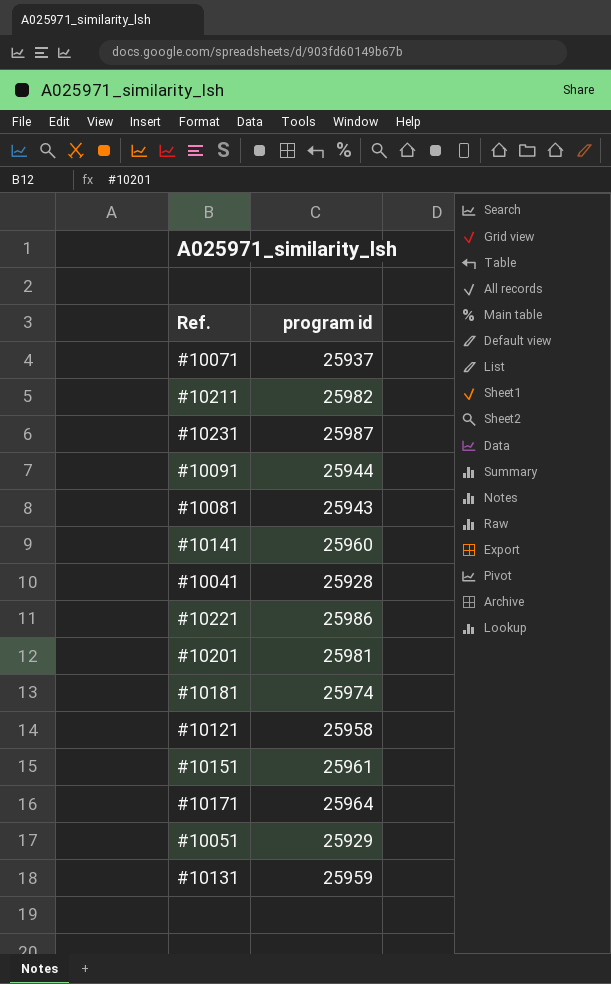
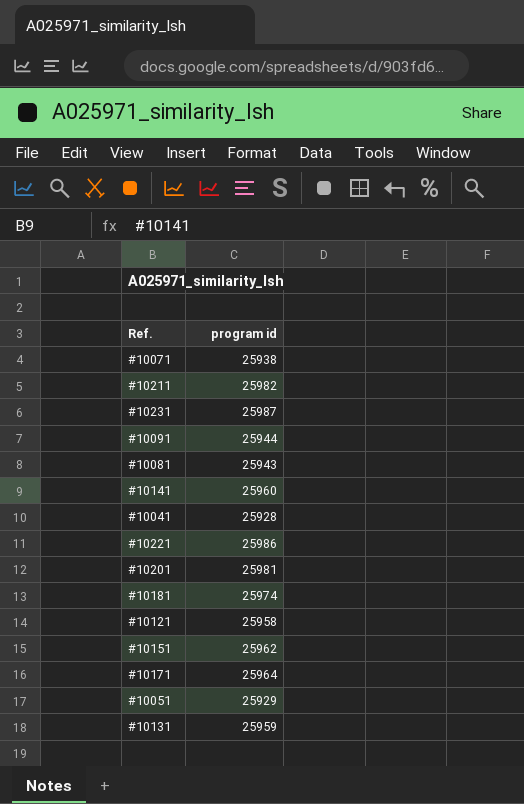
#10071 | program id: 25937 -> 25938
#10151 | program id: 25961 -> 25962

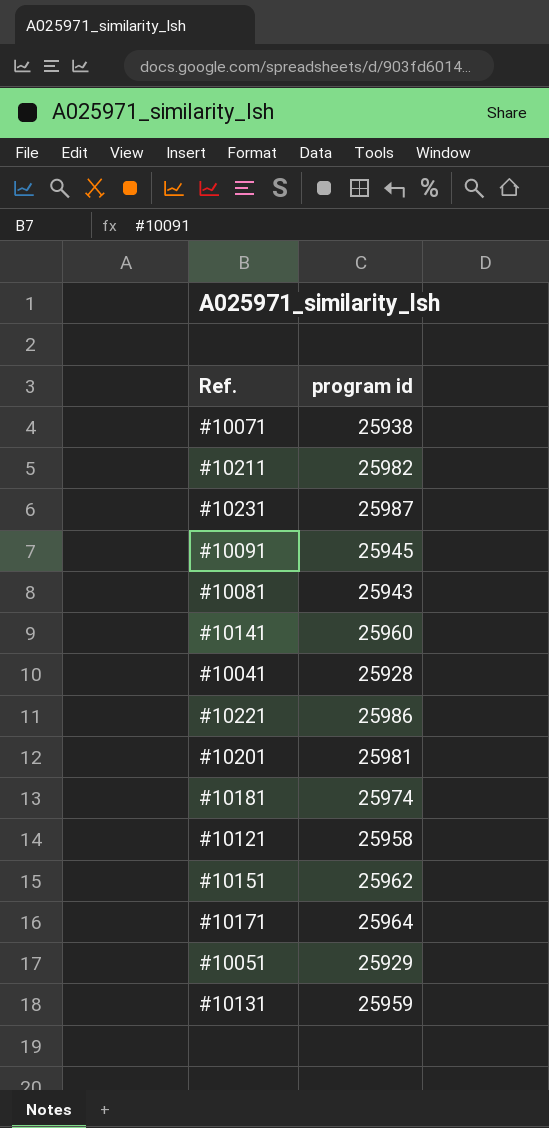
#10091 | program id: 25944 -> 25945

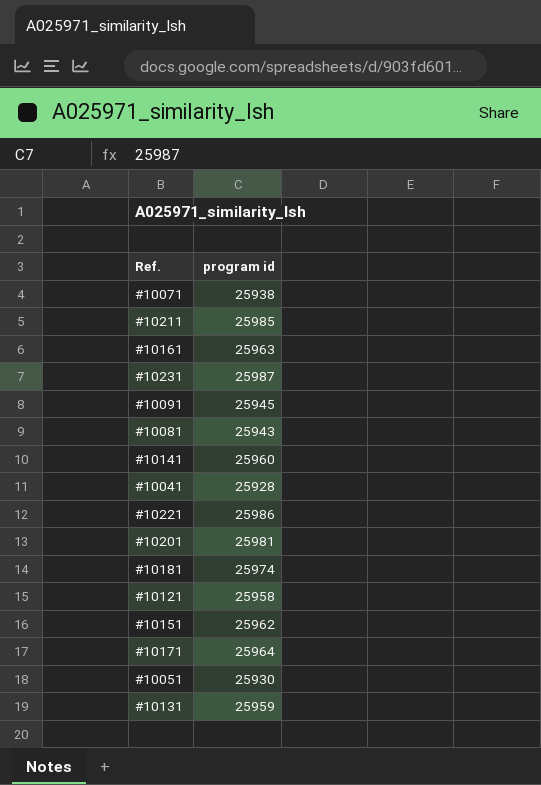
#10211 | program id: 25982 -> 25985
row #10161: none -> 25963
#10051 | program id: 25929 -> 25930

